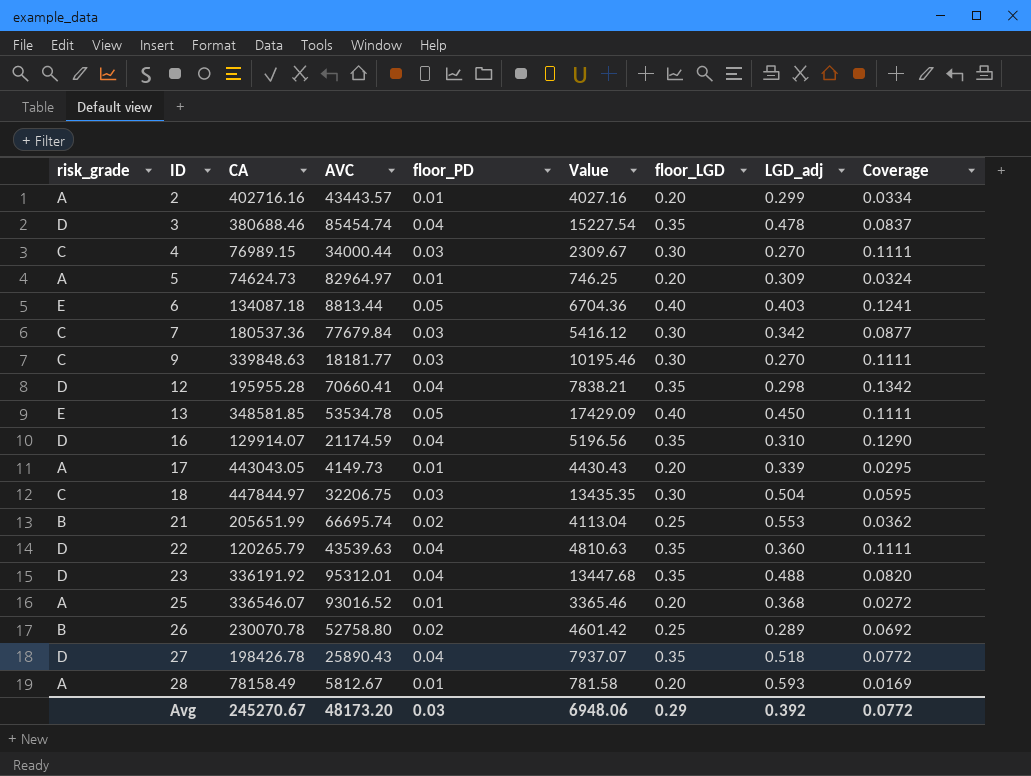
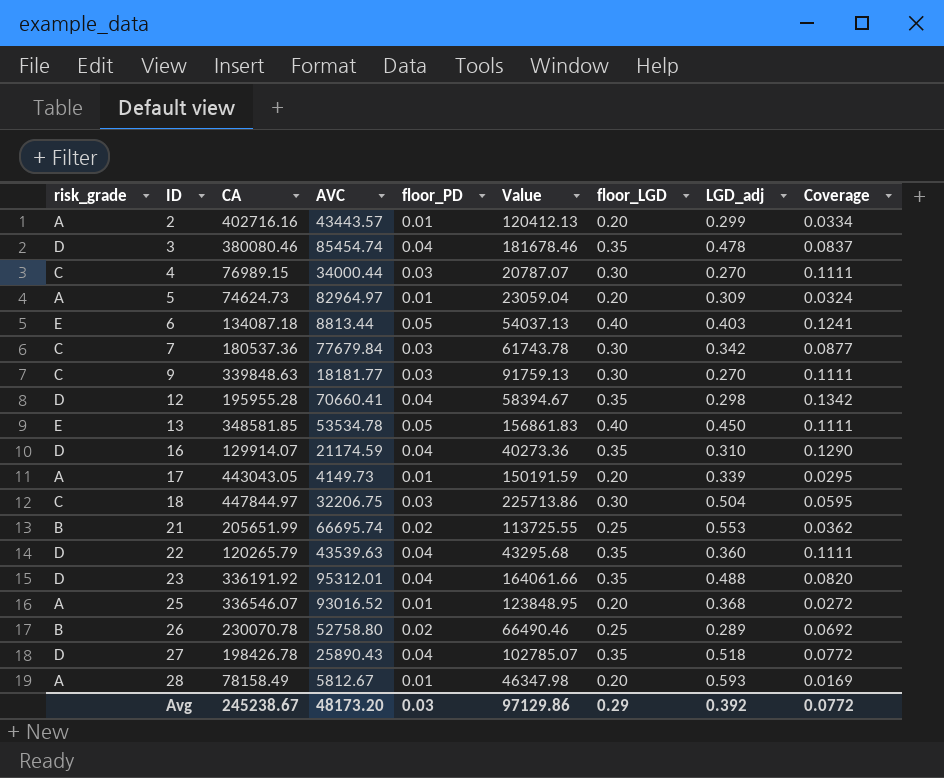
column Value | formula: [CA] * [floor_PD] -> [CA] * [LGD_adj]
3 | CA: 380688.46 -> 380080.46
Avg | CA: 245270.67 -> 245238.67
Avg | Value: 6948.06 -> 97129.86

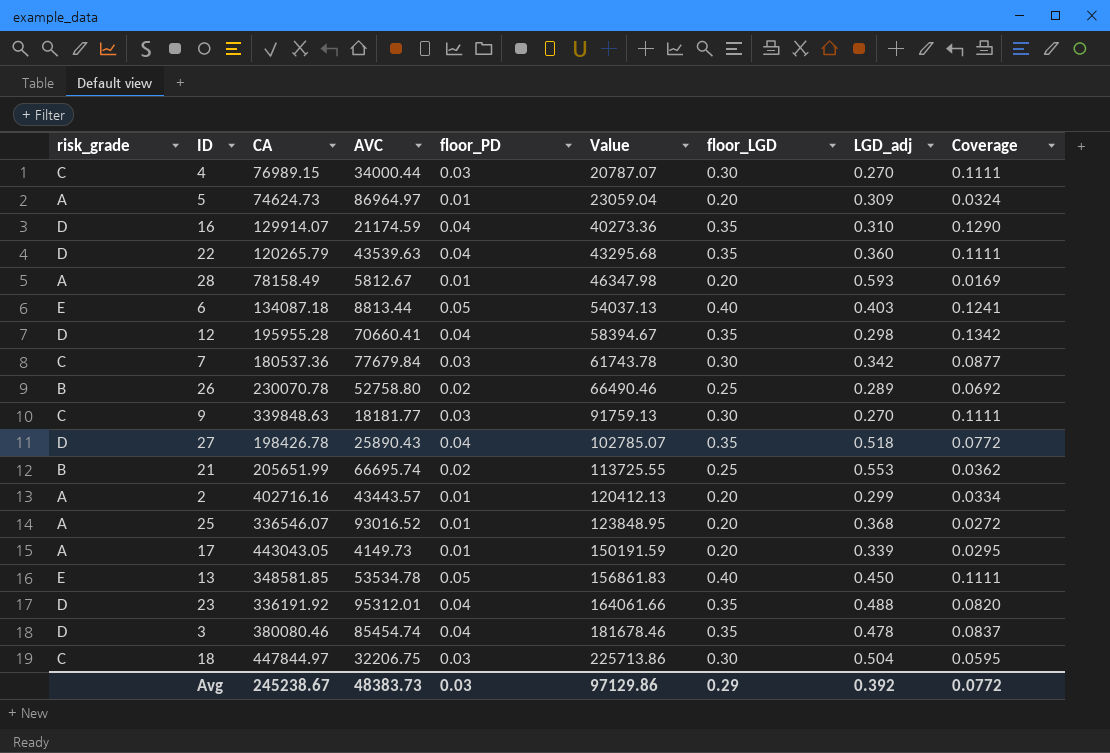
row order: ID ascending -> Value ascending
5 | AVC: 82964.97 -> 86964.97
Avg | AVC: 48173.20 -> 48383.73

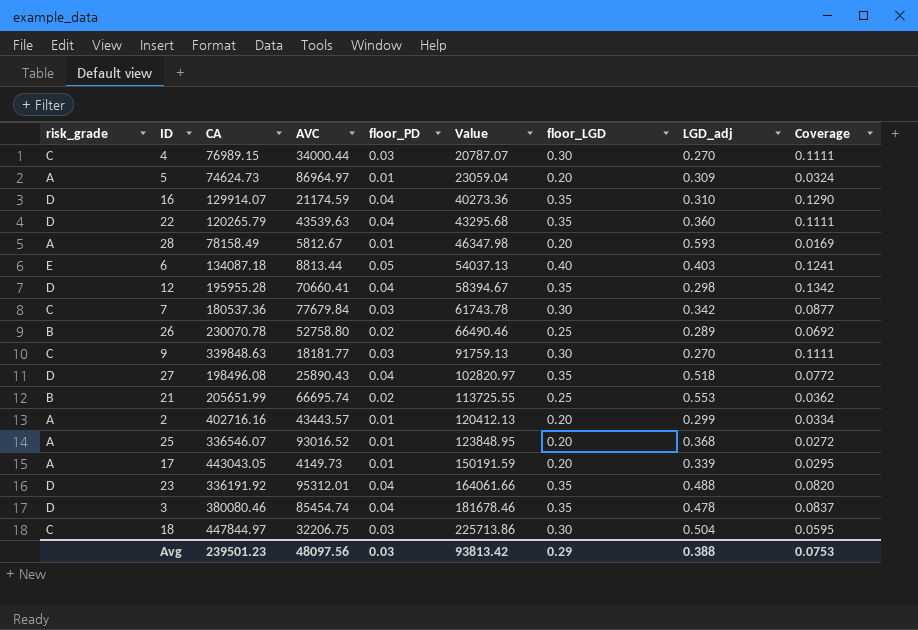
row 13: E | 348581.85 | 53534.78 | 0.05 | 156861.83 | 0.40 | 0.450 | 0.1111 -> none
27 | CA: 198426.78 -> 198496.08
27 | Value: 102785.07 -> 102820.97
Avg | CA: 245238.67 -> 239501.23
Avg | AVC: 48383.73 -> 48097.56
Avg | Value: 97129.86 -> 93813.42
Avg | LGD_adj: 0.392 -> 0.388
Avg | Coverage: 0.0772 -> 0.0753

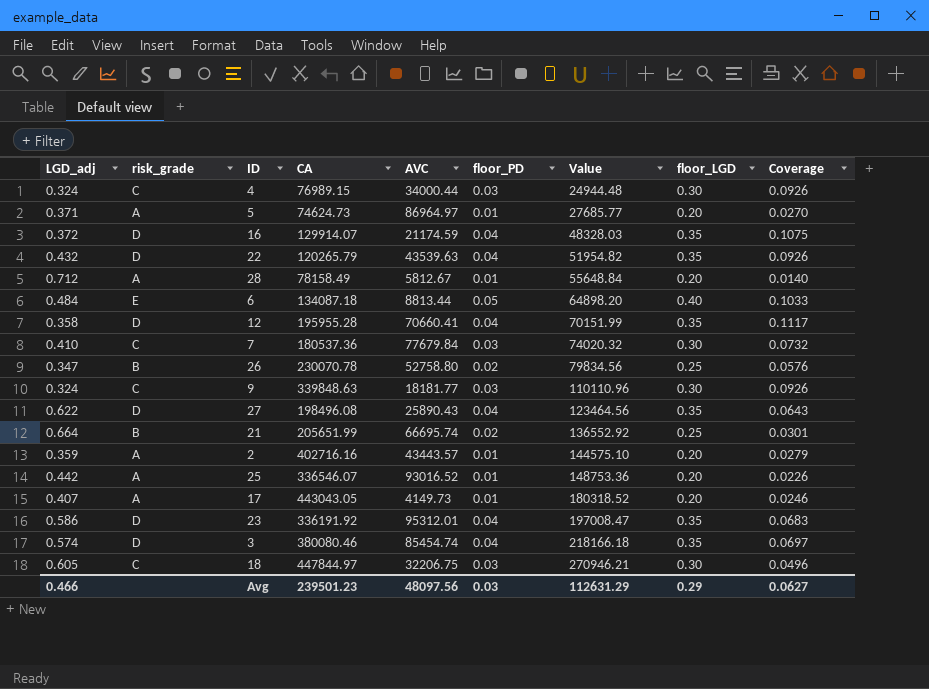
column LGD_adj | position: 8 -> 1
4 | LGD_adj: 0.270 -> 0.324
4 | Value: 20787.07 -> 24944.48
4 | Coverage: 0.1111 -> 0.0926
5 | LGD_adj: 0.309 -> 0.371
5 | Value: 23059.04 -> 27685.77
5 | Coverage: 0.0324 -> 0.0270
16 | LGD_adj: 0.310 -> 0.372
16 | Value: 40273.36 -> 48328.03
16 | Coverage: 0.1290 -> 0.1075
22 | LGD_adj: 0.360 -> 0.432
22 | Value: 43295.68 -> 51954.82
22 | Coverage: 0.1111 -> 0.0926
28 | LGD_adj: 0.593 -> 0.712
28 | Value: 46347.98 -> 55648.84
28 | Coverage: 0.0169 -> 0.0140
6 | LGD_adj: 0.403 -> 0.484
6 | Value: 54037.13 -> 64898.20
6 | Coverage: 0.1241 -> 0.1033
12 | LGD_adj: 0.298 -> 0.358
12 | Value: 58394.67 -> 70151.99
12 | Coverage: 0.1342 -> 0.1117
7 | LGD_adj: 0.342 -> 0.410
7 | Value: 61743.78 -> 74020.32
7 | Coverage: 0.0877 -> 0.0732
26 | LGD_adj: 0.289 -> 0.347
26 | Value: 66490.46 -> 79834.56
26 | Coverage: 0.0692 -> 0.0576
9 | LGD_adj: 0.270 -> 0.324
9 | Value: 91759.13 -> 110110.96
9 | Coverage: 0.1111 -> 0.0926
27 | LGD_adj: 0.518 -> 0.622
27 | Value: 102820.97 -> 123464.56
27 | Coverage: 0.0772 -> 0.0643
21 | LGD_adj: 0.553 -> 0.664
21 | Value: 113725.55 -> 136552.92
21 | Coverage: 0.0362 -> 0.0301
2 | LGD_adj: 0.299 -> 0.359
2 | Value: 120412.13 -> 144575.10
2 | Coverage: 0.0334 -> 0.0279
25 | LGD_adj: 0.368 -> 0.442
25 | Value: 123848.95 -> 148753.36
25 | Coverage: 0.0272 -> 0.0226
17 | LGD_adj: 0.339 -> 0.407
17 | Value: 150191.59 -> 180318.52
17 | Coverage: 0.0295 -> 0.0246
23 | LGD_adj: 0.488 -> 0.586
23 | Value: 164061.66 -> 197008.47
23 | Coverage: 0.0820 -> 0.0683
3 | LGD_adj: 0.478 -> 0.574
3 | Value: 181678.46 -> 218166.18
3 | Coverage: 0.0837 -> 0.0697
18 | LGD_adj: 0.504 -> 0.605
18 | Value: 225713.86 -> 270946.21
18 | Coverage: 0.0595 -> 0.0496
Avg | LGD_adj: 0.388 -> 0.466
Avg | Value: 93813.42 -> 112631.29
Avg | Coverage: 0.0753 -> 0.0627

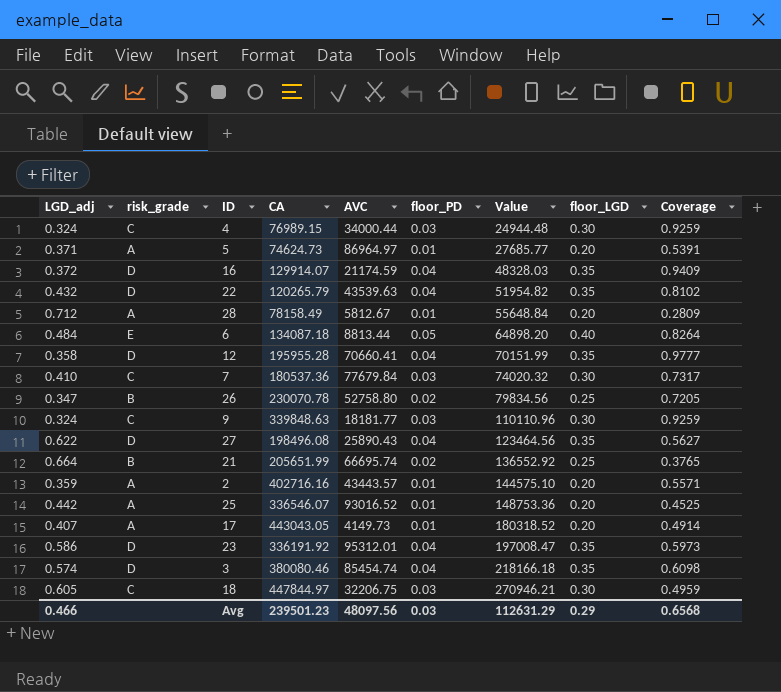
column Coverage | formula: [floor_PD] / [LGD_adj] -> [floor_LGD] / [LGD_adj]
Avg | Coverage: 0.0627 -> 0.6568

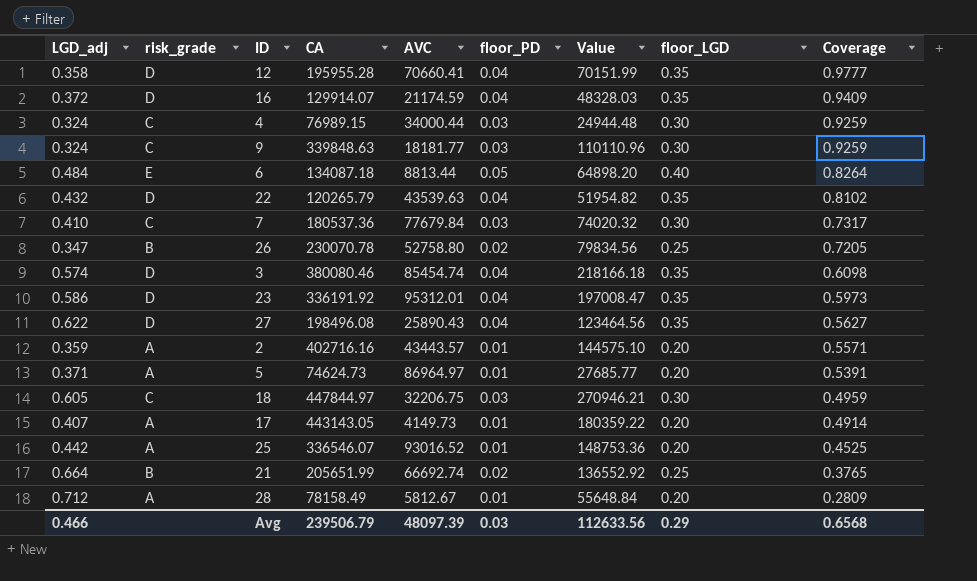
row order: Value ascending -> Coverage descending
17 | CA: 443043.05 -> 443143.05
17 | Value: 180318.52 -> 180359.22
21 | AVC: 66695.74 -> 66692.74
Avg | CA: 239501.23 -> 239506.79
Avg | AVC: 48097.56 -> 48097.39
Avg | Value: 112631.29 -> 112633.56

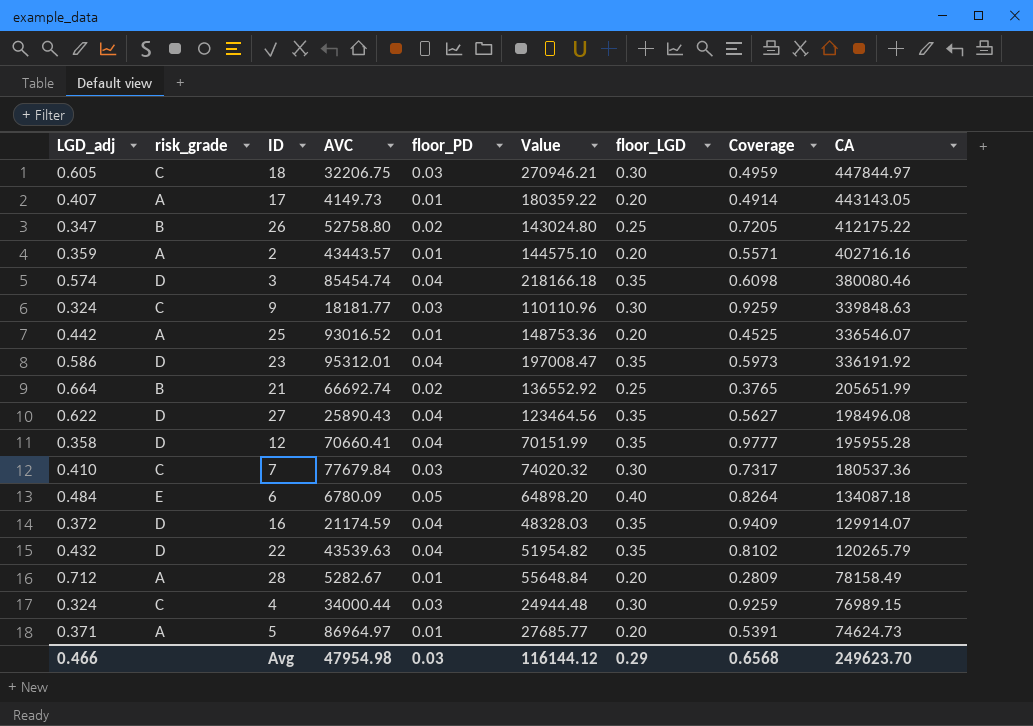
row order: Coverage descending -> CA descending
column CA | position: 4 -> 9
26 | Value: 79834.56 -> 143024.80
26 | CA: 230070.78 -> 412175.22
6 | AVC: 8813.44 -> 6780.09
28 | AVC: 5812.67 -> 5282.67
Avg | AVC: 48097.39 -> 47954.98
Avg | Value: 112633.56 -> 116144.12
Avg | CA: 239506.79 -> 249623.70

